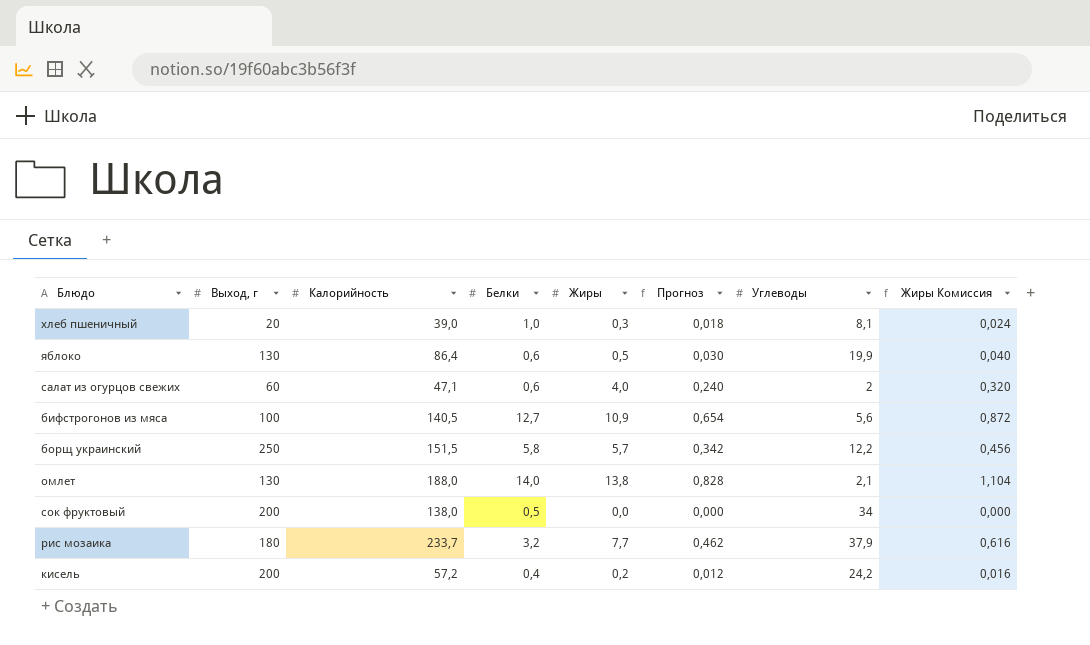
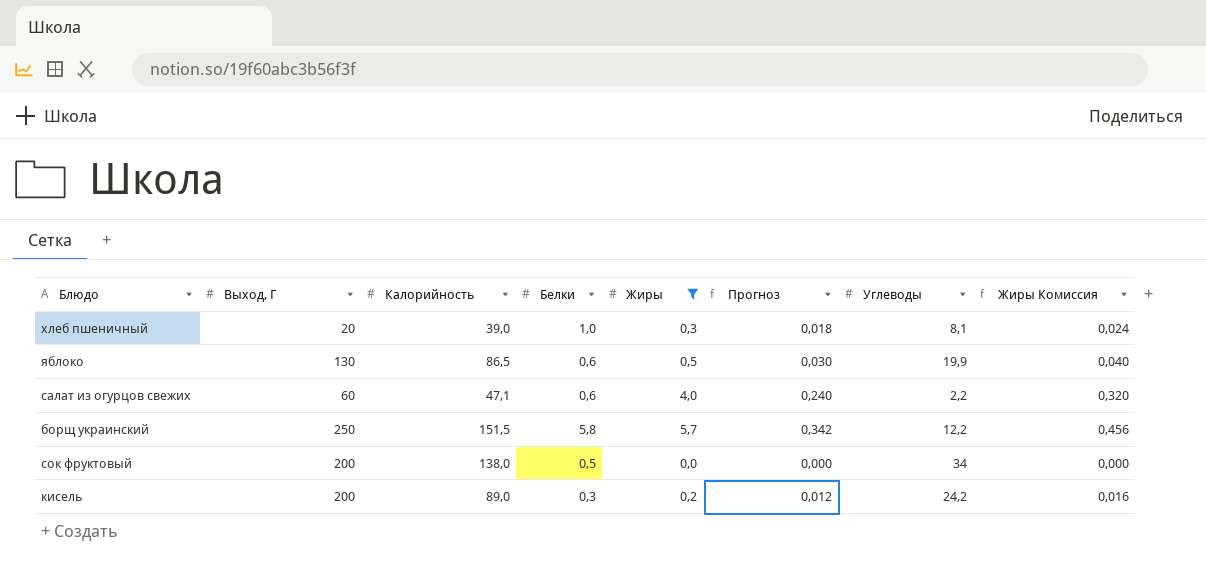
filter: none -> Жиры <= 5,7
column name: Выход, г -> Выход, Г
яблоко | Калорийность: 86,4 -> 86,5
салат из огурцов свежих | Углеводы: 2 -> 2,2
кисель | Калорийность: 57,2 -> 89,0
кисель | Белки: 0,4 -> 0,3

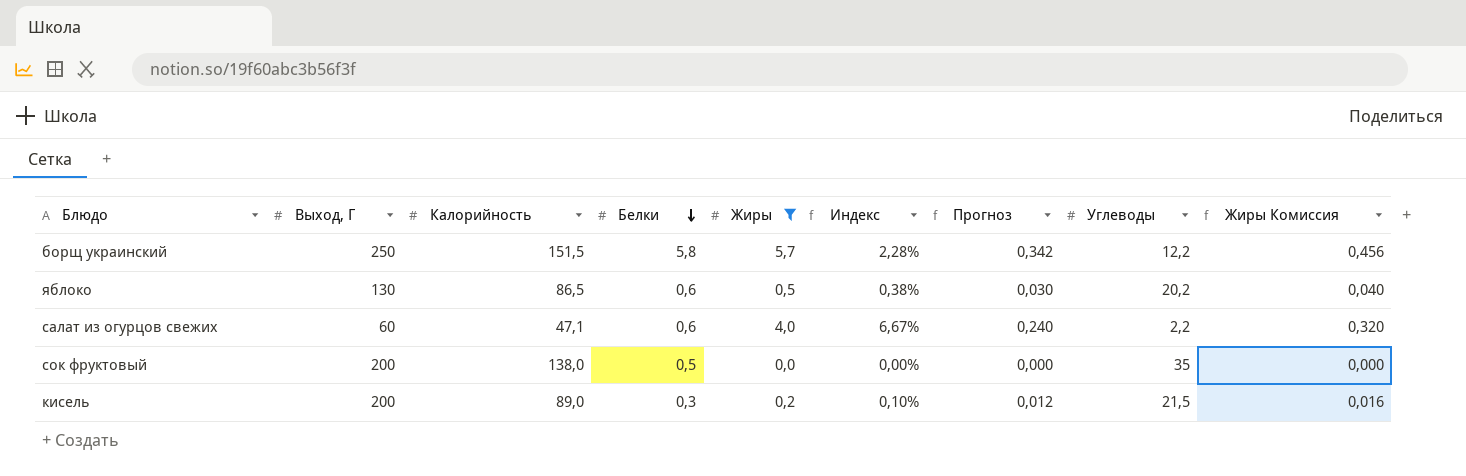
row order: none -> Белки descending
column Индекс | formula: none -> [Жиры] / [Выход, Г]
row хлеб пшеничный: 20 | 39,0 | 1,0 | 0,3 | 0,018 | 8,1 | 0,024 -> none
яблоко | Углеводы: 19,9 -> 20,2
сок фруктовый | Углеводы: 34 -> 35
кисель | Углеводы: 24,2 -> 21,5

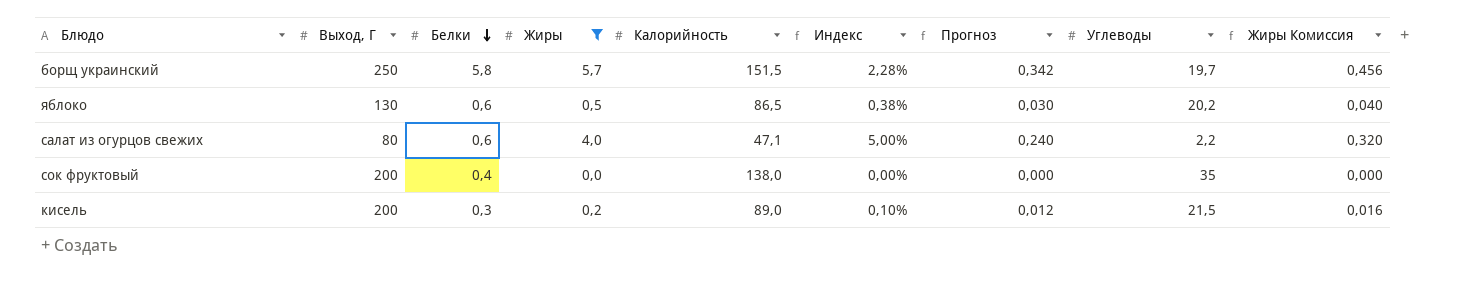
column Калорийность | position: 3 -> 5
борщ украинский | Углеводы: 12,2 -> 19,7
салат из огурцов свежих | Выход, Г: 60 -> 80
салат из огурцов свежих | Индекс: 6,67% -> 5,00%
сок фруктовый | Белки: 0,5 -> 0,4

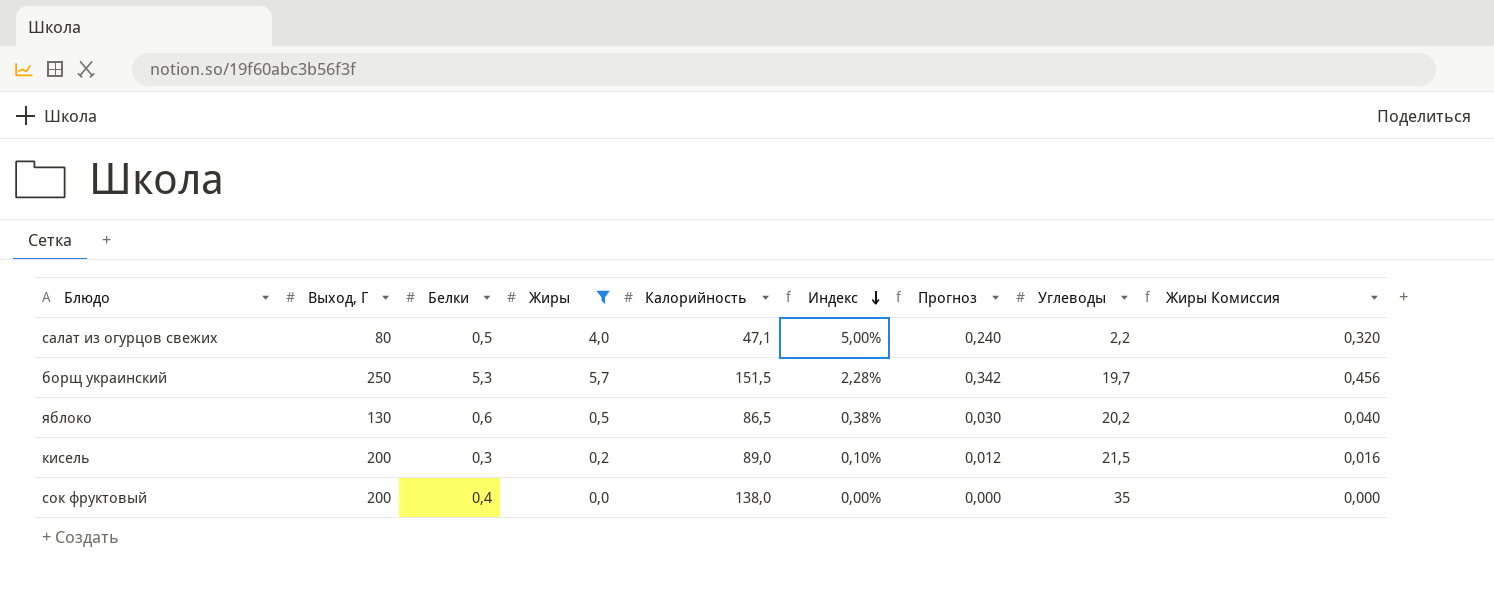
row order: Белки descending -> Индекс descending
салат из огурцов свежих | Белки: 0,6 -> 0,5
борщ украинский | Белки: 5,8 -> 5,3

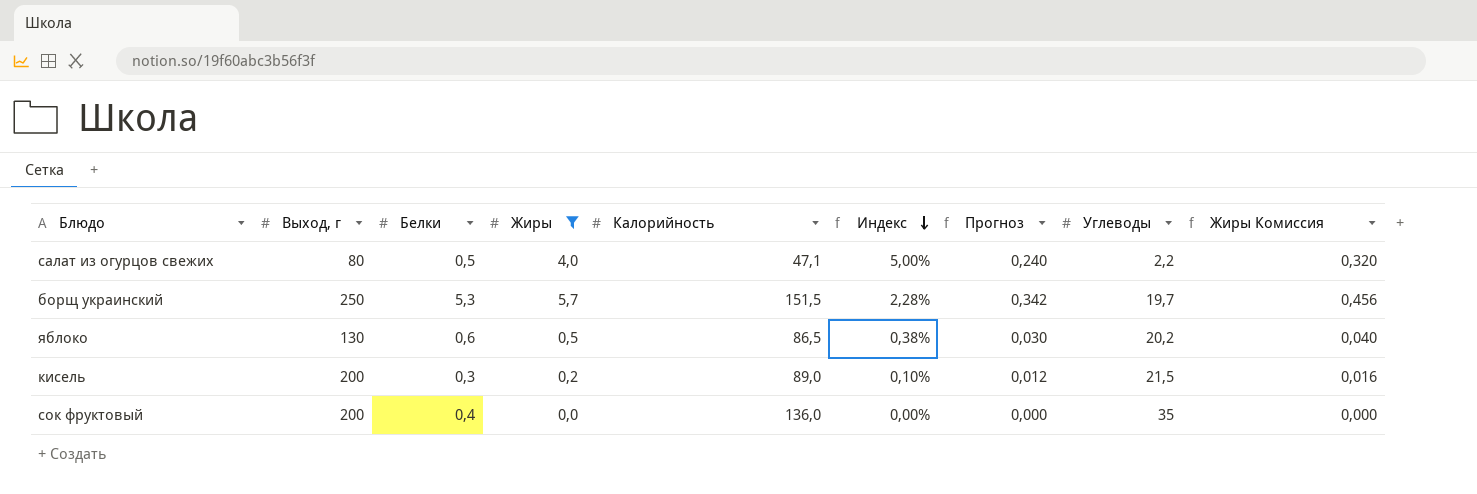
column name: Выход, Г -> Выход, г
сок фруктовый | Калорийность: 138,0 -> 136,0

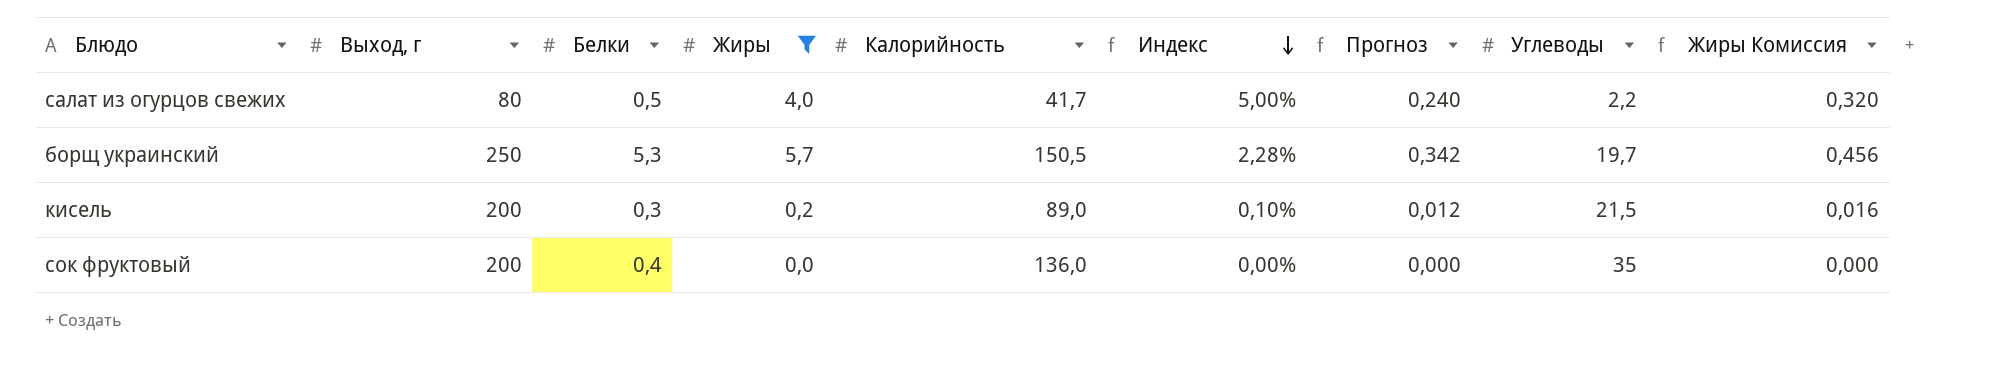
row яблоко: 130 | 0,6 | 0,5 | 86,5 | 0,38% | 0,030 | 20,2 | 0,040 -> none
салат из огурцов свежих | Калорийность: 47,1 -> 41,7
борщ украинский | Калорийность: 151,5 -> 150,5

